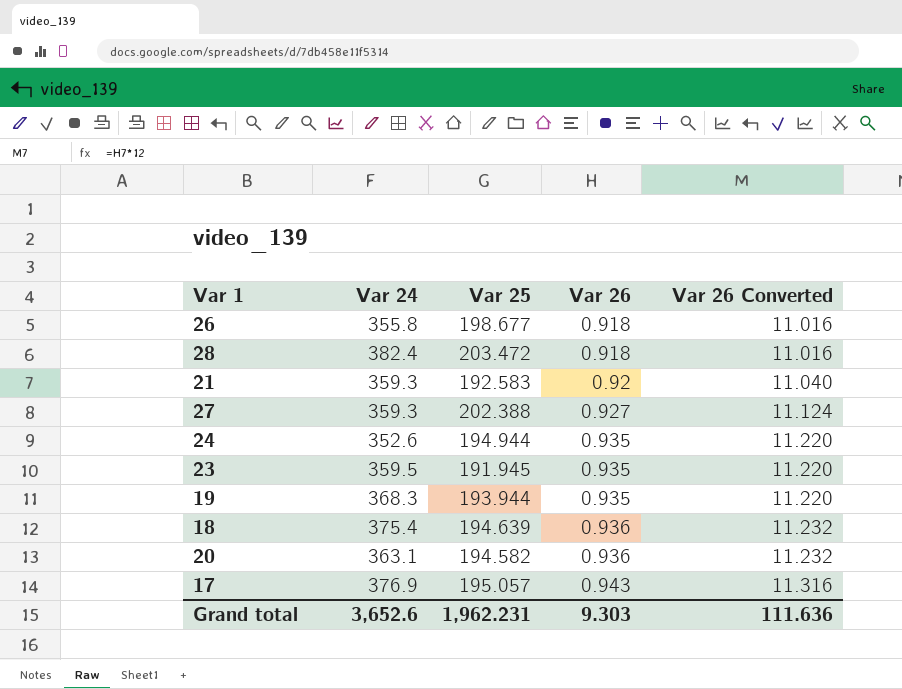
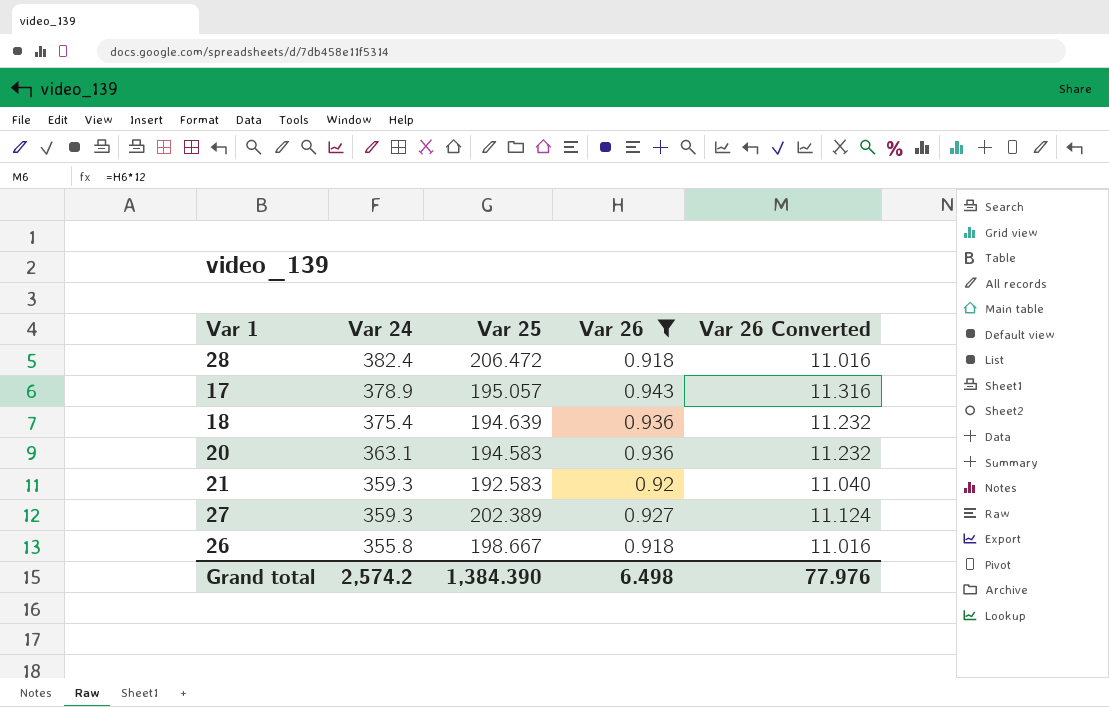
filter: none -> Var 26 != 0.935
row order: Var 26 ascending -> Var 24 descending
28 | Var 25: 203.472 -> 206.472
17 | Var 24: 376.9 -> 378.9
20 | Var 25: 194.582 -> 194.583
27 | Var 25: 202.388 -> 202.389
26 | Var 25: 198.677 -> 198.667
Grand total | Var 24: 3,652.6 -> 2,574.2
Grand total | Var 25: 1,962.231 -> 1,384.390
Grand total | Var 26: 9.303 -> 6.498
Grand total | Var 26 Converted: 111.636 -> 77.976

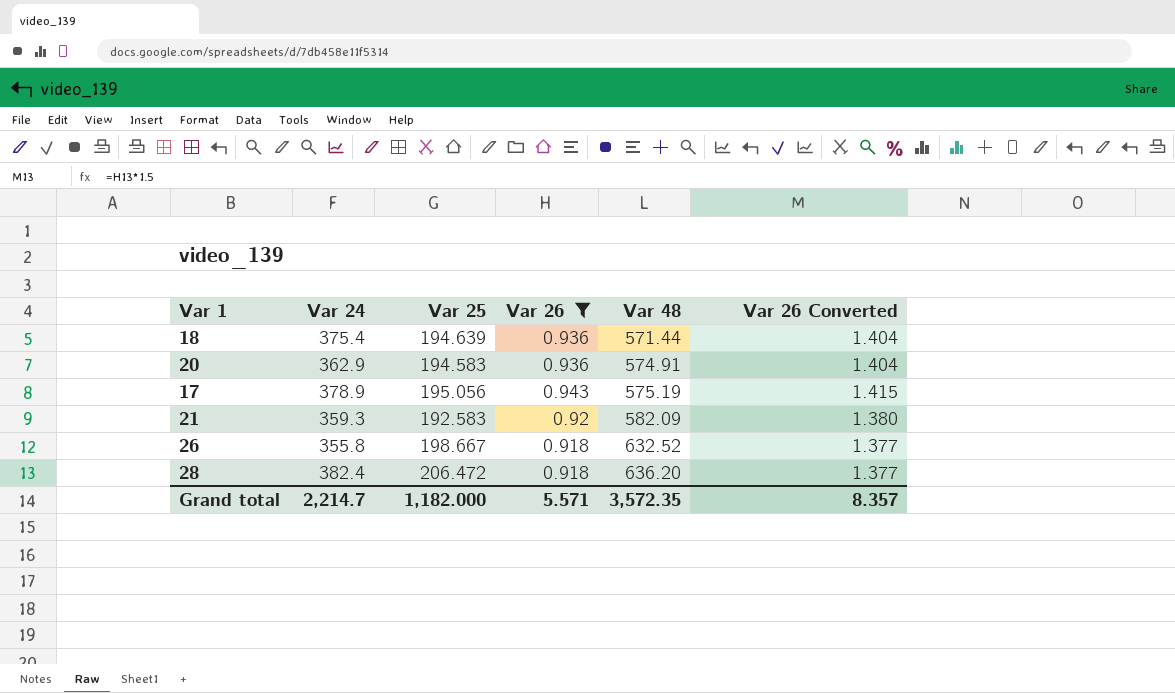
row order: Var 24 descending -> Var 48 ascending
column Var 48 | position: none -> 5
column Var 26 Converted | formula: [Var 26] * 12 -> [Var 26] * 1.5
row 27: 359.3 | 202.389 | 0.927 | 11.124 -> none
20 | Var 24: 363.1 -> 362.9
17 | Var 25: 195.057 -> 195.056
Grand total | Var 24: 2,574.2 -> 2,214.7
Grand total | Var 25: 1,384.390 -> 1,182.000
Grand total | Var 26: 6.498 -> 5.571
Grand total | Var 26 Converted: 77.976 -> 8.357

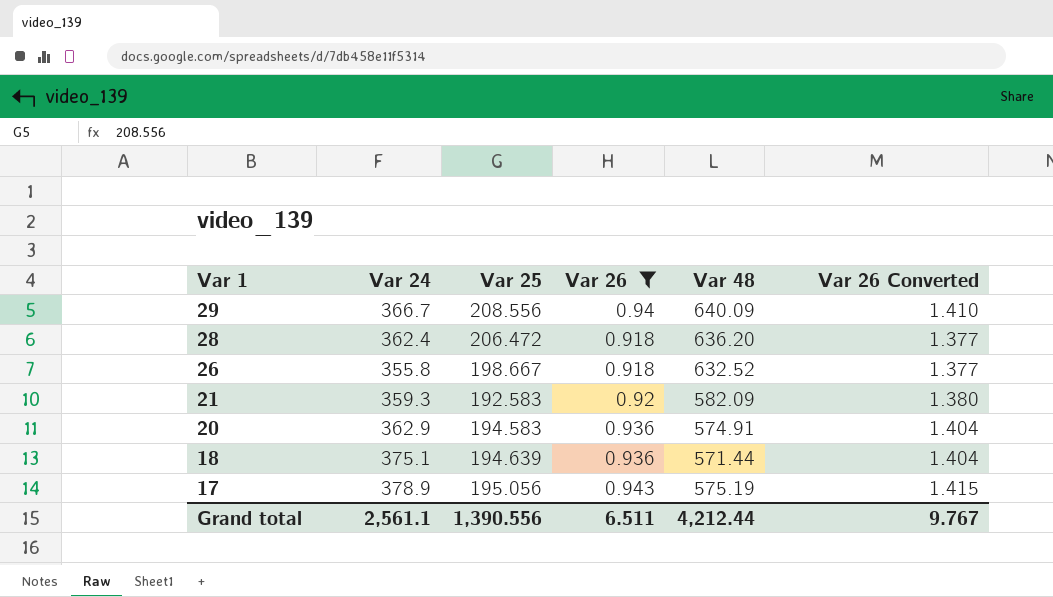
row order: Var 48 ascending -> Var 1 descending
row 29: none -> 366.7 | 208.556 | 0.94 | 640.09 | 1.410
28 | Var 24: 382.4 -> 362.4
18 | Var 24: 375.4 -> 375.1
Grand total | Var 24: 2,214.7 -> 2,561.1
Grand total | Var 25: 1,182.000 -> 1,390.556
Grand total | Var 26: 5.571 -> 6.511
Grand total | Var 48: 3,572.35 -> 4,212.44
Grand total | Var 26 Converted: 8.357 -> 9.767

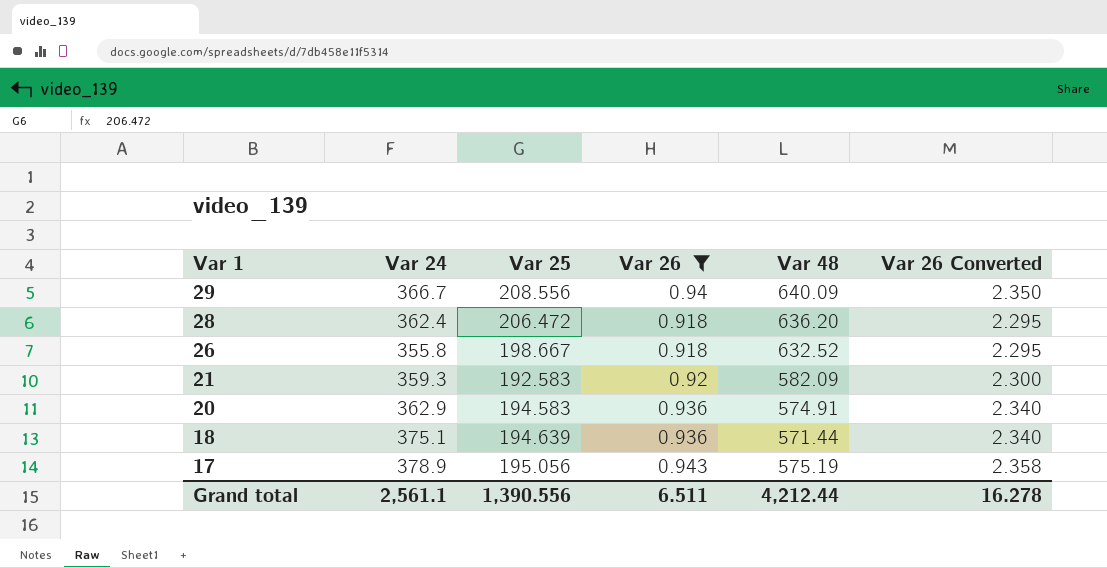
column Var 26 Converted | formula: [Var 26] * 1.5 -> [Var 26] * 2.5
Grand total | Var 26 Converted: 9.767 -> 16.278

